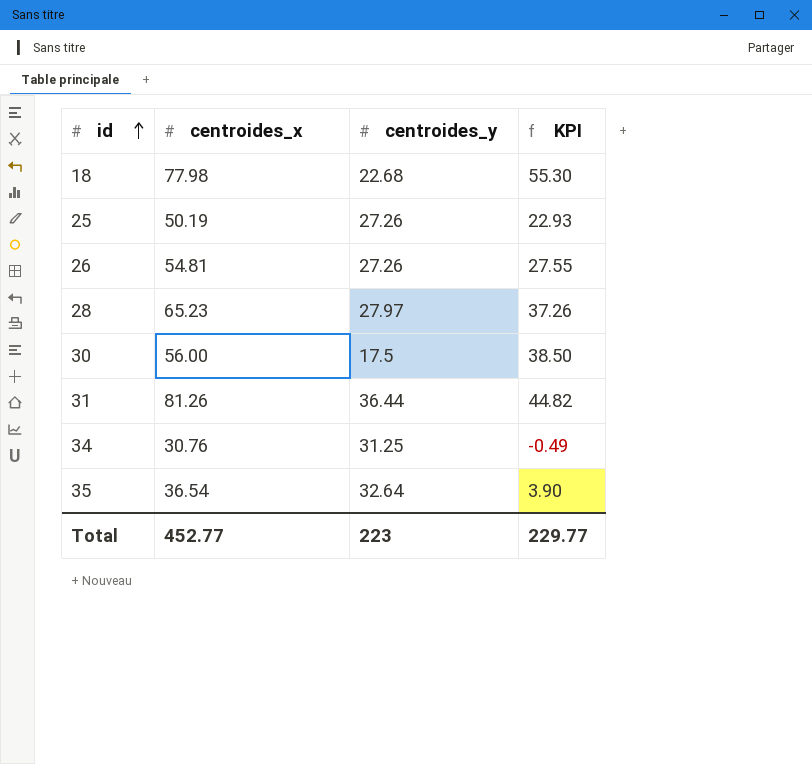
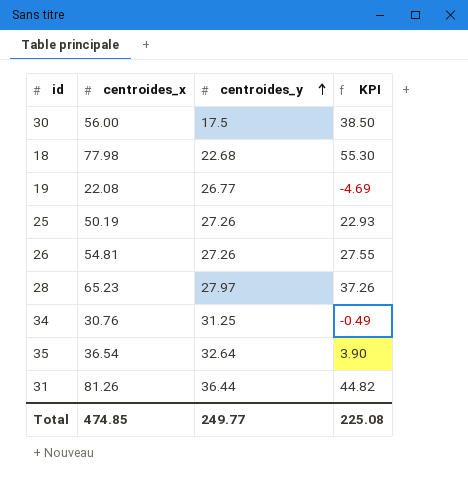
row order: id ascending -> centroides_y ascending
row 19: none -> 22.08 | 26.77 | -4.69
Total | centroides_x: 452.77 -> 474.85
Total | centroides_y: 223 -> 249.77
Total | KPI: 229.77 -> 225.08

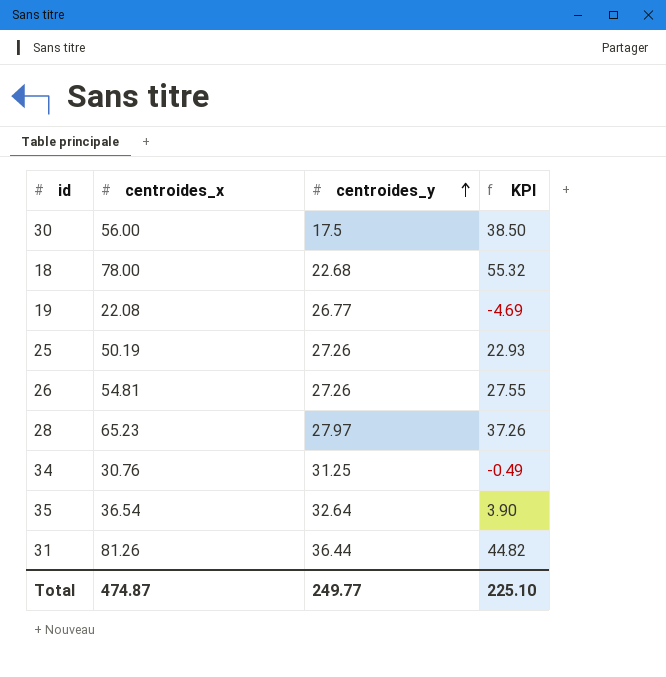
18 | centroides_x: 77.98 -> 78.00
18 | KPI: 55.30 -> 55.32
Total | centroides_x: 474.85 -> 474.87
Total | KPI: 225.08 -> 225.10

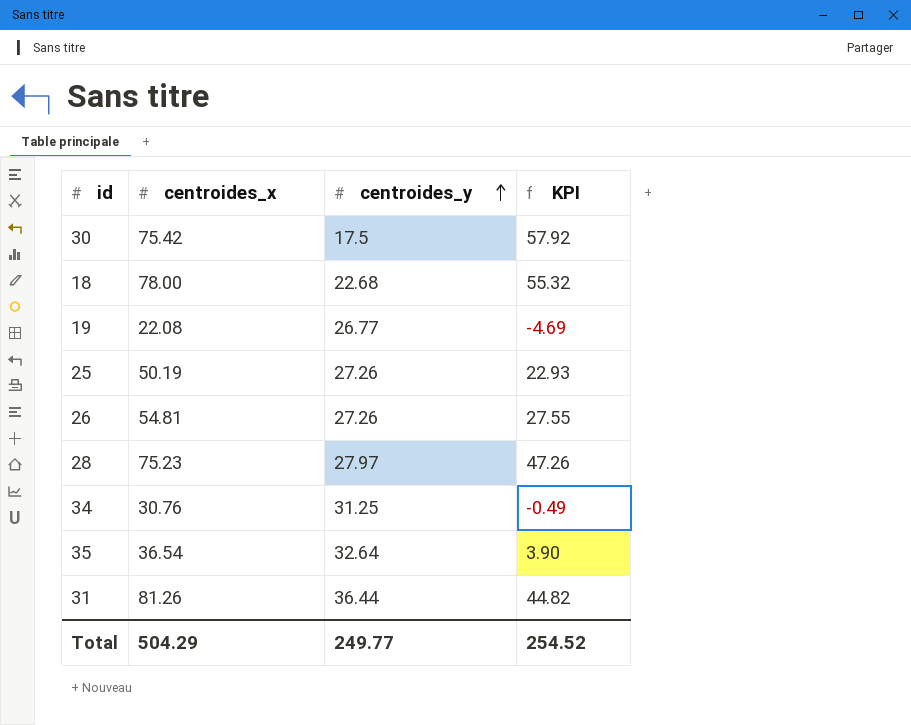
30 | centroides_x: 56.00 -> 75.42
30 | KPI: 38.50 -> 57.92
28 | centroides_x: 65.23 -> 75.23
28 | KPI: 37.26 -> 47.26
Total | centroides_x: 474.87 -> 504.29
Total | KPI: 225.10 -> 254.52

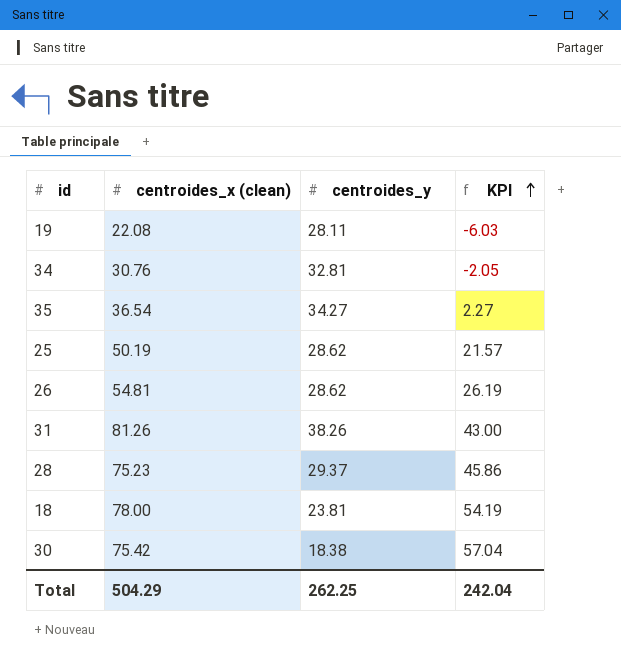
row order: centroides_y ascending -> KPI ascending
column name: centroides_x -> centroides_x (clean)
19 | centroides_y: 26.77 -> 28.11
19 | KPI: -4.69 -> -6.03
34 | centroides_y: 31.25 -> 32.81
34 | KPI: -0.49 -> -2.05
35 | centroides_y: 32.64 -> 34.27
35 | KPI: 3.90 -> 2.27
25 | centroides_y: 27.26 -> 28.62
25 | KPI: 22.93 -> 21.57
26 | centroides_y: 27.26 -> 28.62
26 | KPI: 27.55 -> 26.19
31 | centroides_y: 36.44 -> 38.26
31 | KPI: 44.82 -> 43.00
28 | centroides_y: 27.97 -> 29.37
28 | KPI: 47.26 -> 45.86
18 | centroides_y: 22.68 -> 23.81
18 | KPI: 55.32 -> 54.19
30 | centroides_y: 17.5 -> 18.38
30 | KPI: 57.92 -> 57.04
Total | centroides_y: 249.77 -> 262.25
Total | KPI: 254.52 -> 242.04

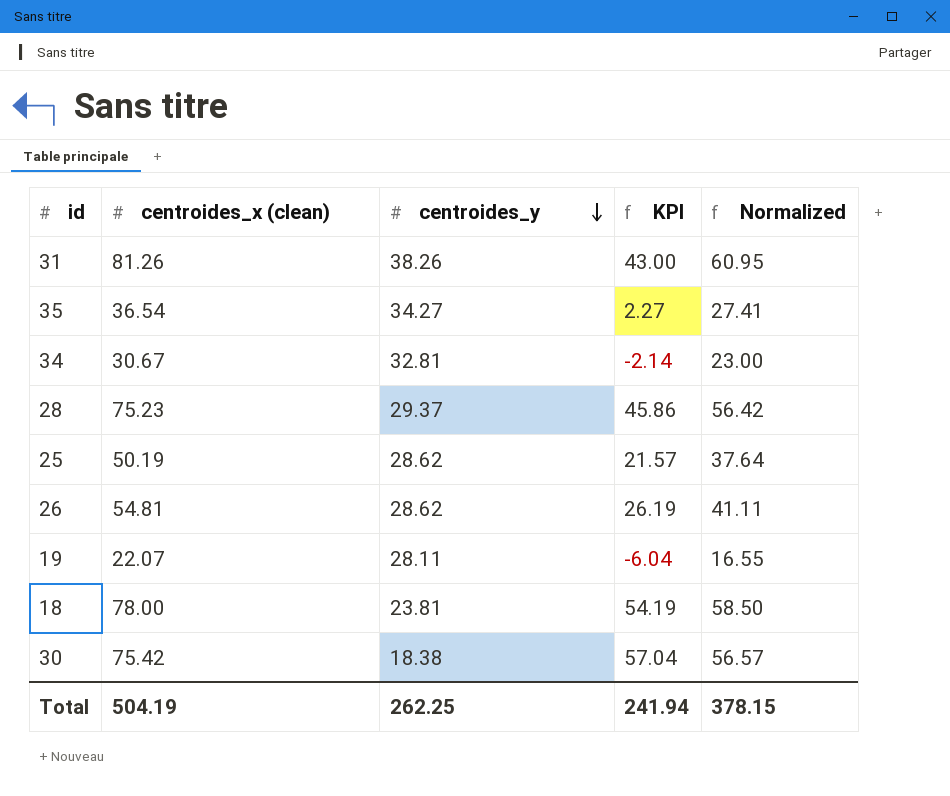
row order: KPI ascending -> centroides_y descending
column Normalized | formula: none -> [centroides_x (clean)] * 0.75
34 | centroides_x (clean): 30.76 -> 30.67
34 | KPI: -2.05 -> -2.14
19 | centroides_x (clean): 22.08 -> 22.07
19 | KPI: -6.03 -> -6.04
Total | centroides_x (clean): 504.29 -> 504.19
Total | KPI: 242.04 -> 241.94

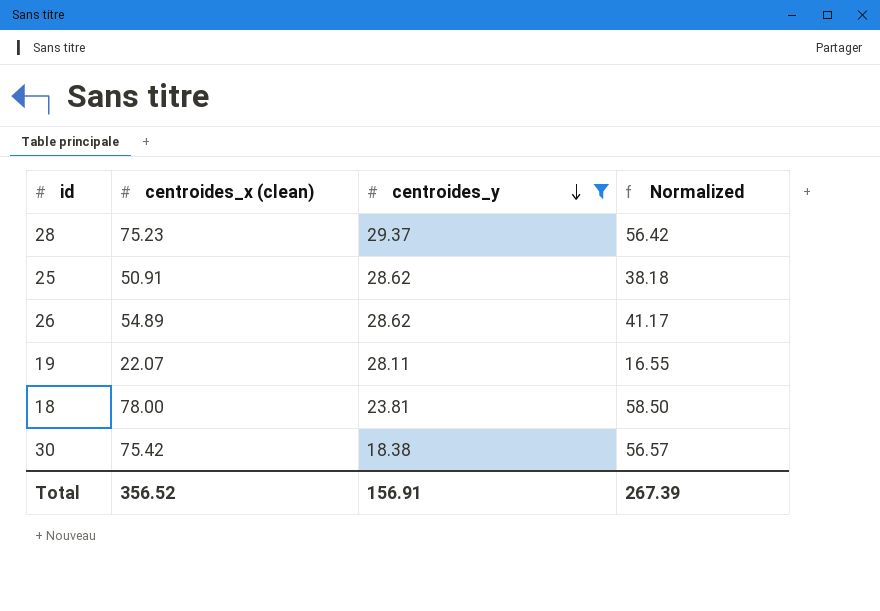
filter: none -> centroides_y <= 29.37
column KPI | formula: [centroides_x (clean)] - [centroides_y] -> none
25 | centroides_x (clean): 50.19 -> 50.91
25 | Normalized: 37.64 -> 38.18
26 | centroides_x (clean): 54.81 -> 54.89
26 | Normalized: 41.11 -> 41.17
Total | centroides_x (clean): 504.19 -> 356.52
Total | centroides_y: 262.25 -> 156.91
Total | Normalized: 378.15 -> 267.39

